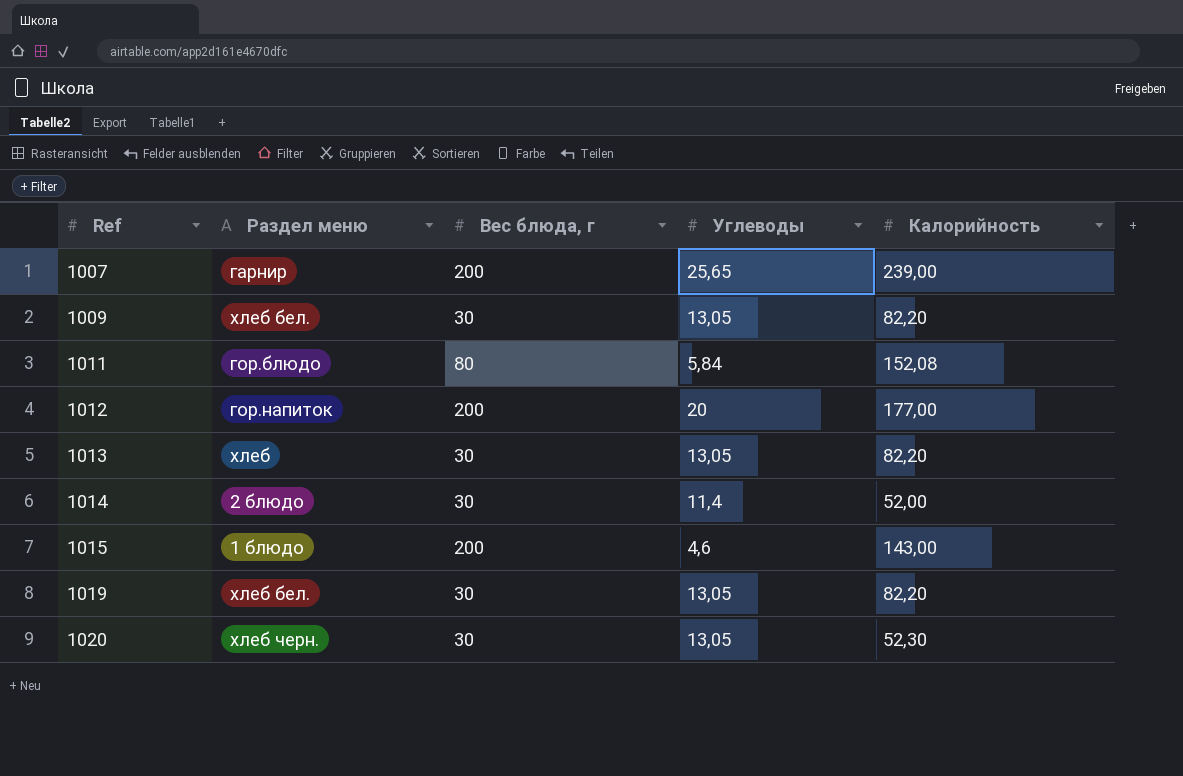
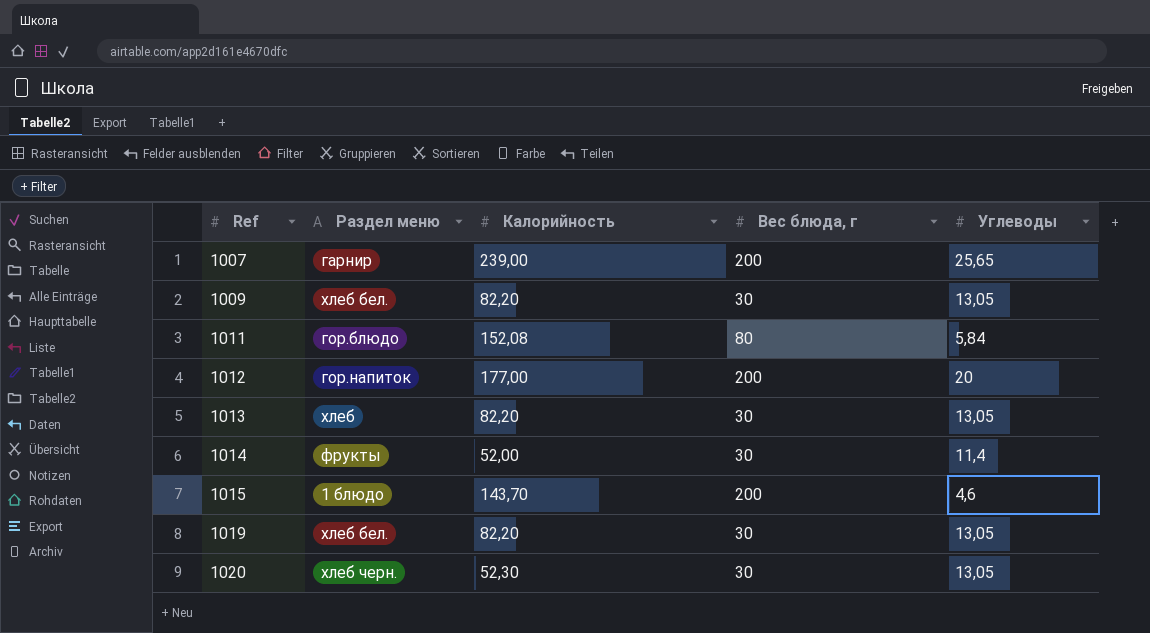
column Калорийность | position: 5 -> 3
1014 | Раздел меню: 2 блюдо -> фрукты
1015 | Калорийность: 143,00 -> 143,70

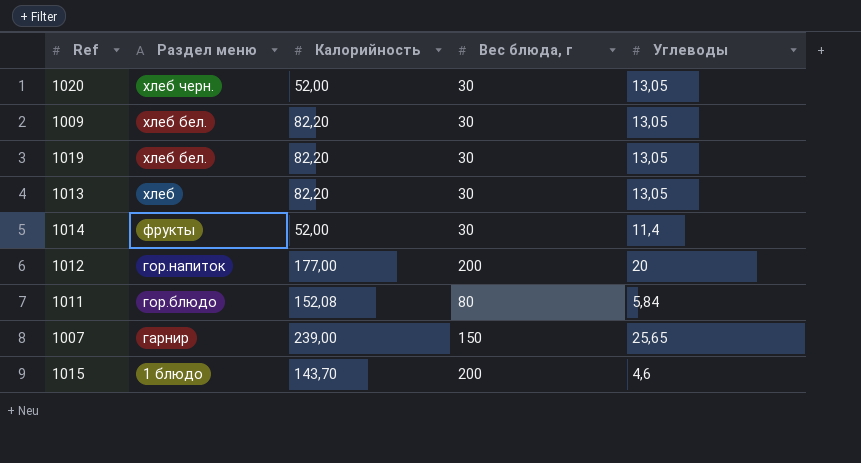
row order: Ref ascending -> Раздел меню descending
1020 | Калорийность: 52,30 -> 52,00
1007 | Вес блюда, г: 200 -> 150

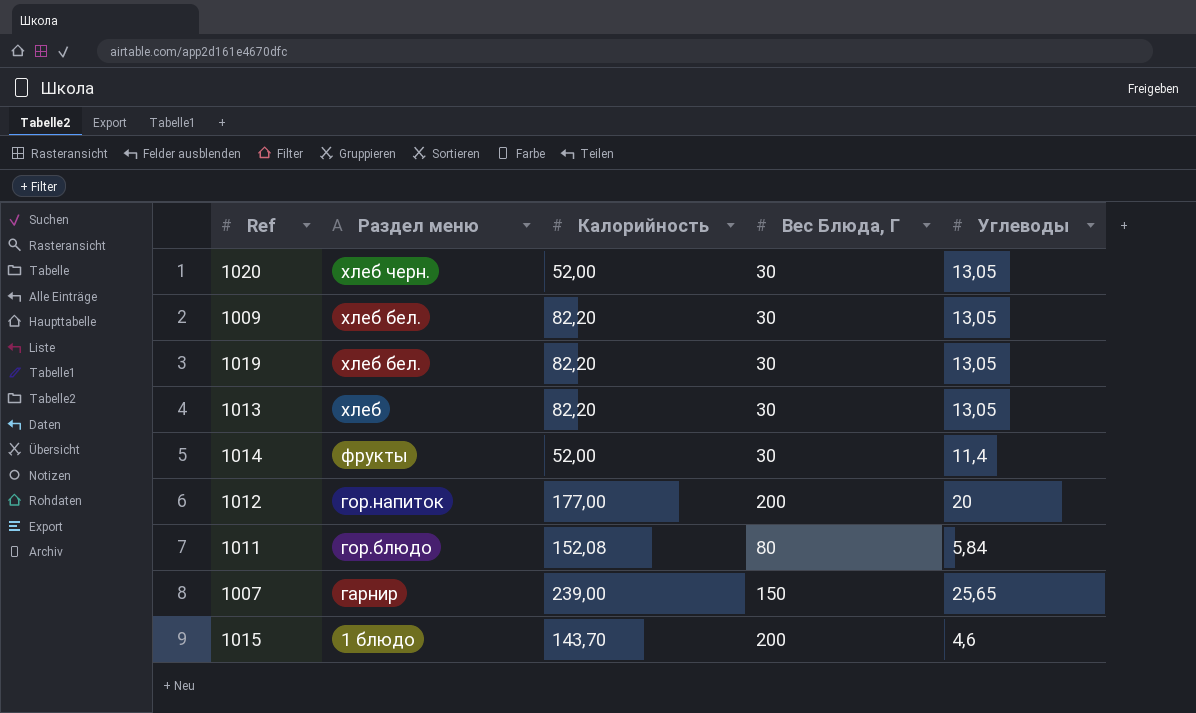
column name: Вес блюда, г -> Вес Блюда, Г

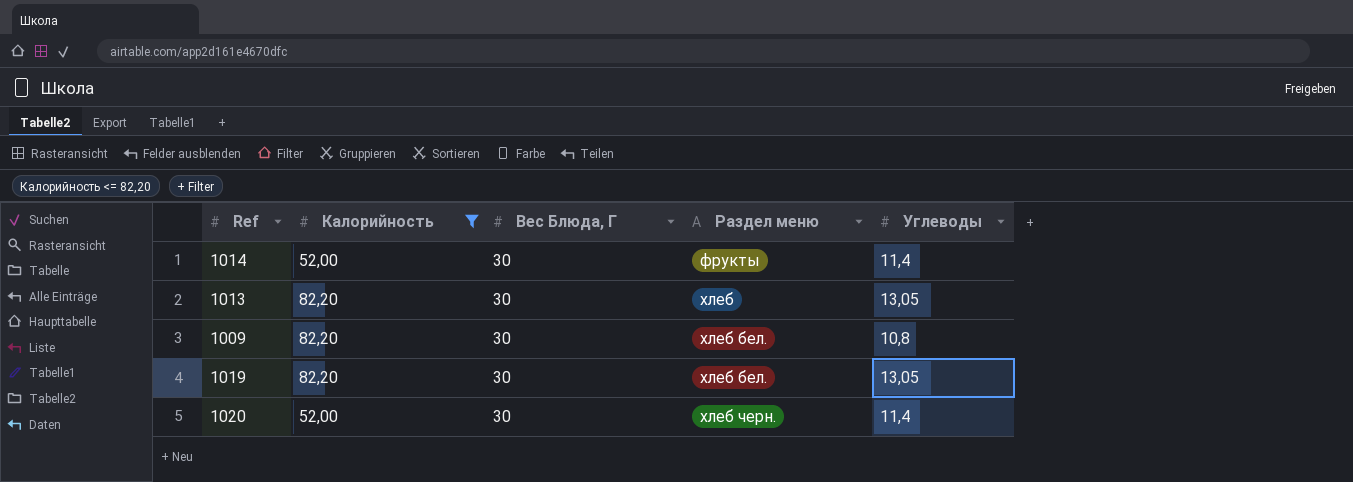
filter: none -> Калорийность <= 82,20
row order: Раздел меню descending -> Раздел меню ascending
column Раздел меню | position: 2 -> 4
1009 | Углеводы: 13,05 -> 10,8
1020 | Углеводы: 13,05 -> 11,4

